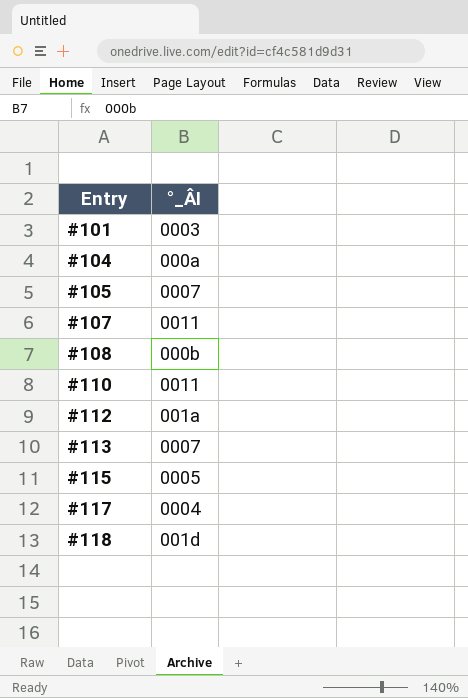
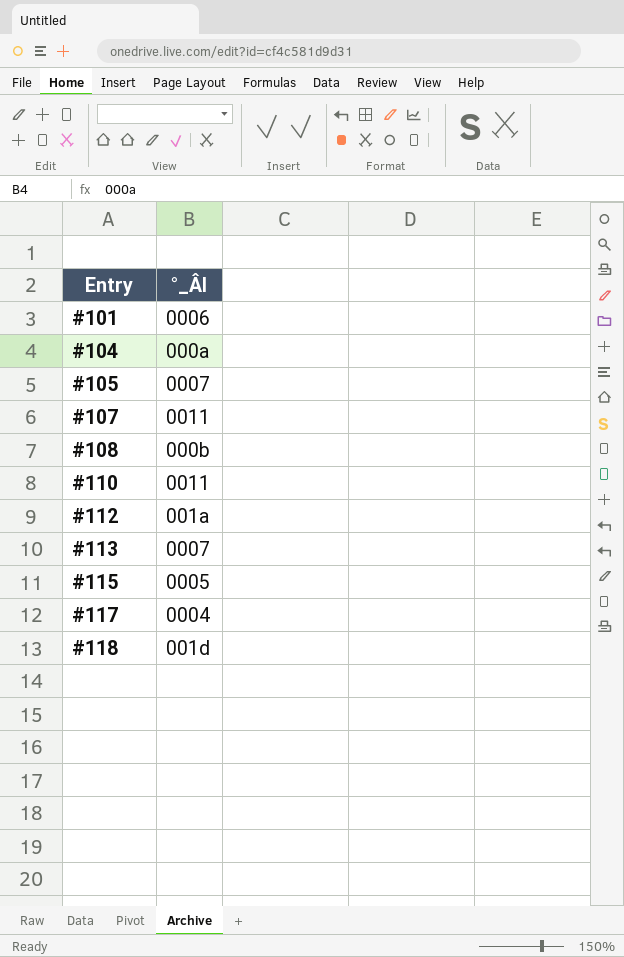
#101 | °_ÂI: 0003 -> 0006

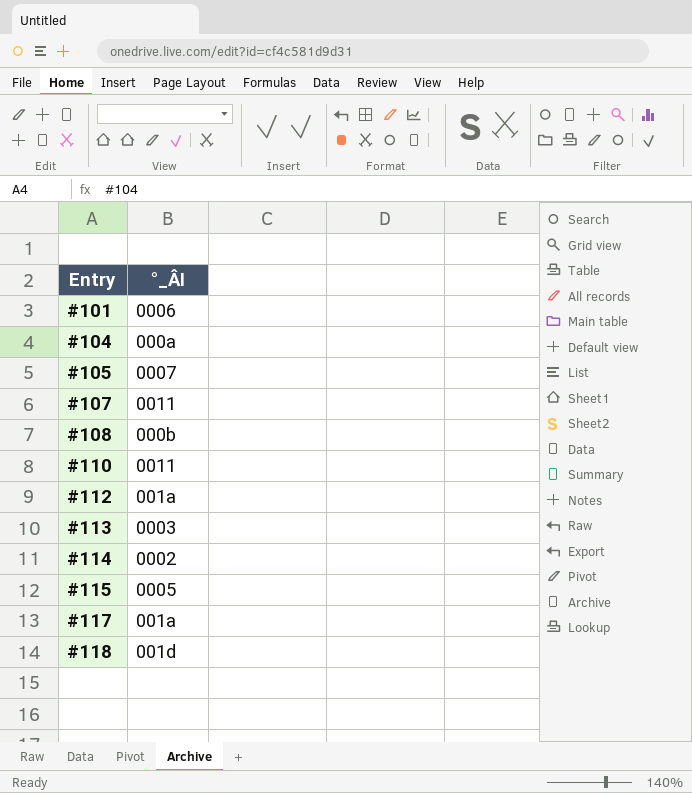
#113 | °_ÂI: 0007 -> 0003
row #114: none -> 0002
#117 | °_ÂI: 0004 -> 001a

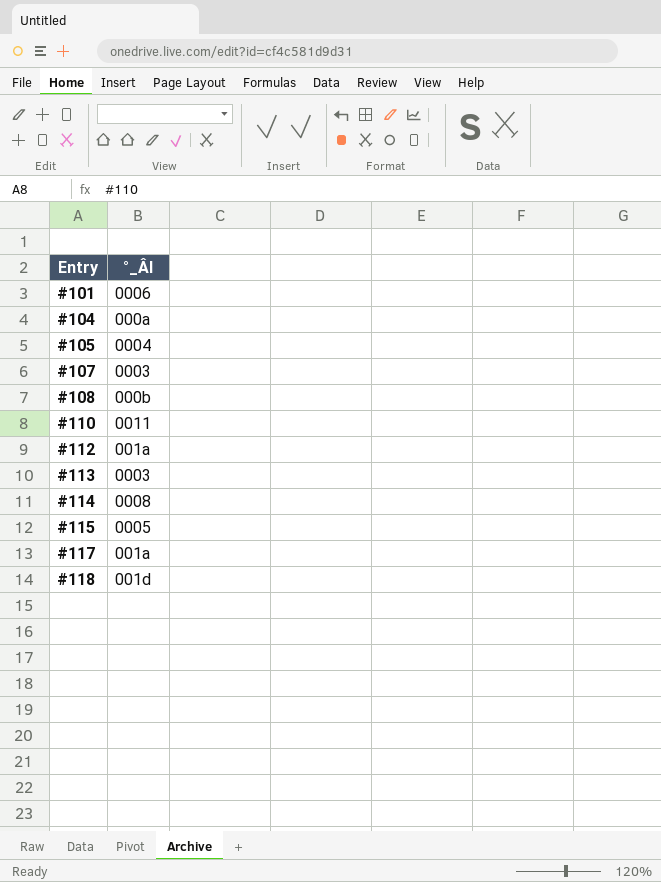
#105 | °_ÂI: 0007 -> 0004
#107 | °_ÂI: 0011 -> 0003
#114 | °_ÂI: 0002 -> 0008

